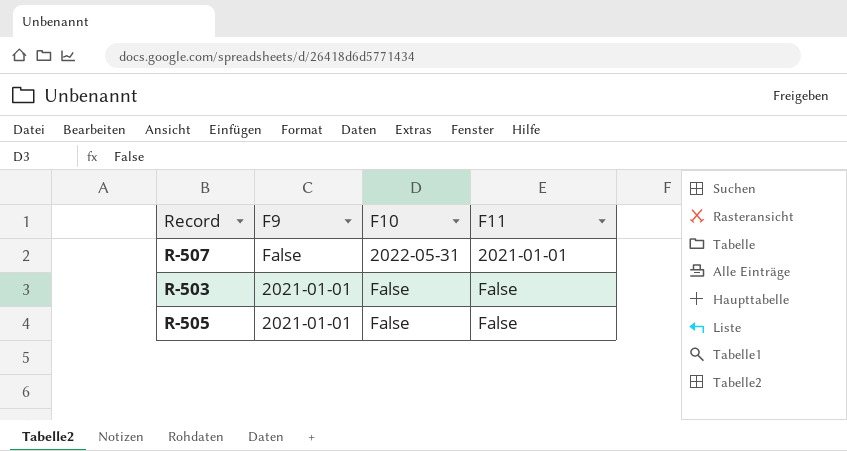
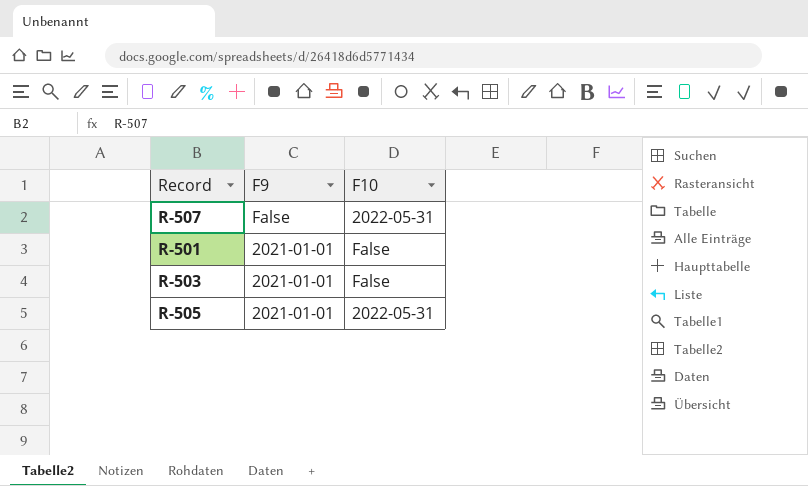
column F11 | position: 4 -> none
row R-501: none -> 2021-01-01 | False
R-505 | F10: False -> 2022-05-31

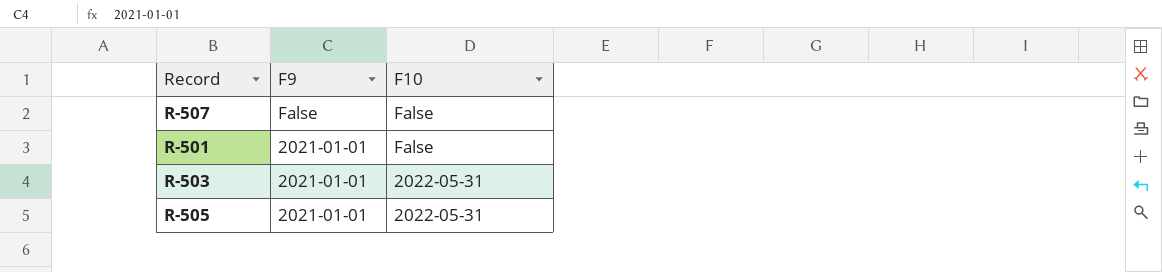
R-507 | F10: 2022-05-31 -> False
R-503 | F10: False -> 2022-05-31

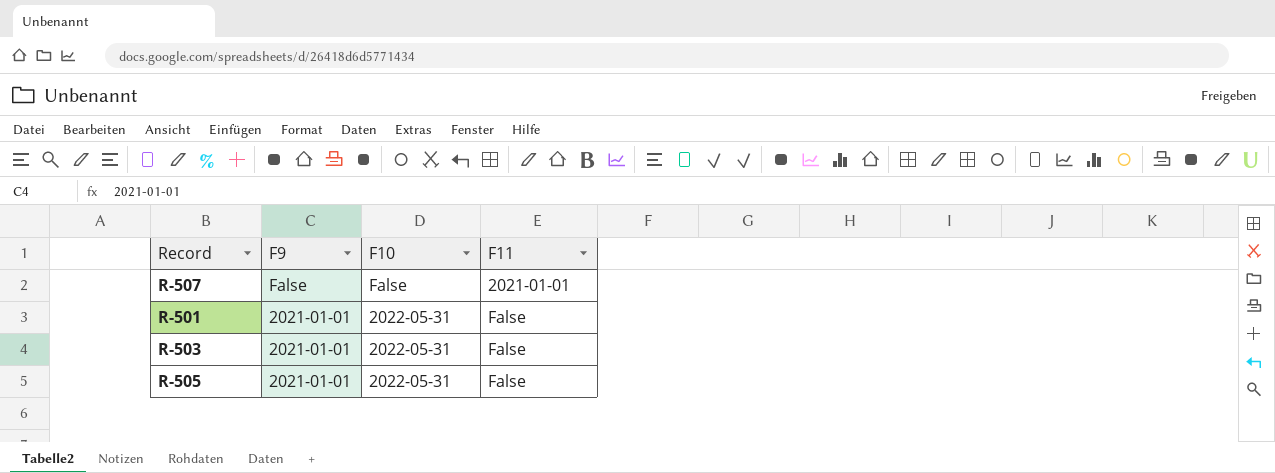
column F11 | position: none -> 4
R-501 | F10: False -> 2022-05-31

